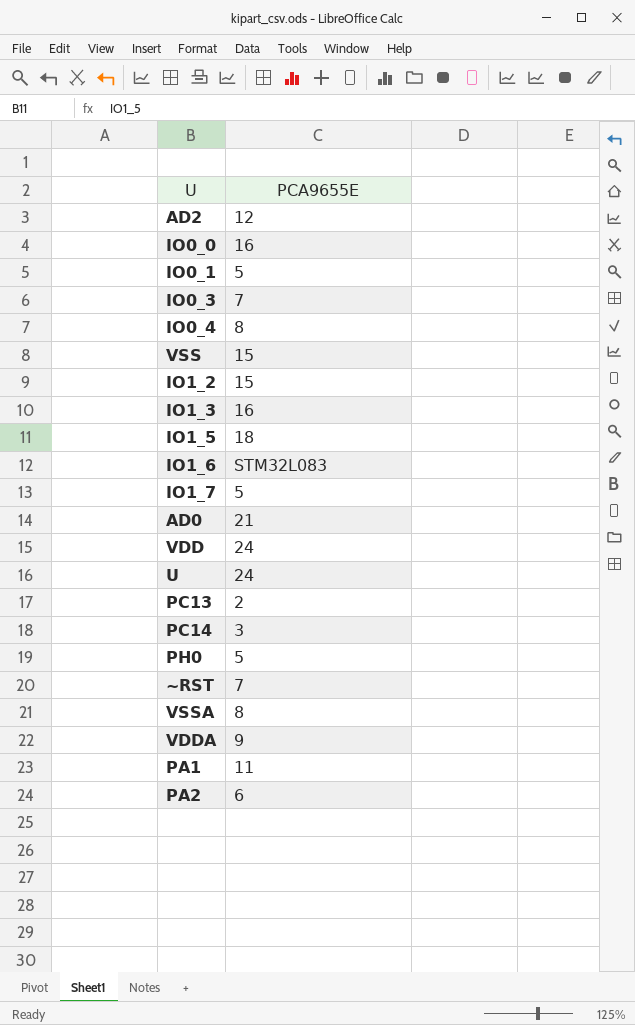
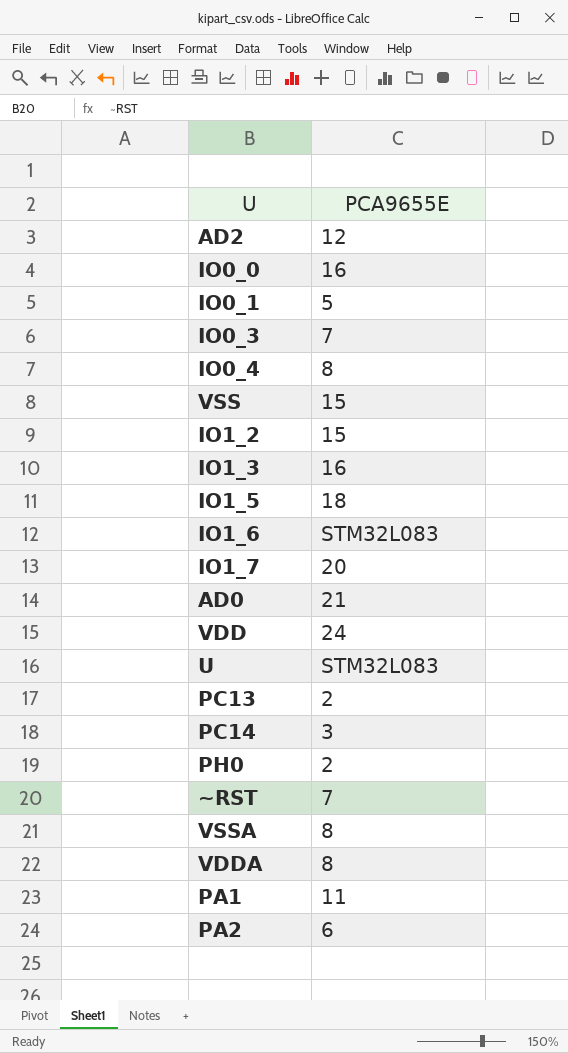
IO1_7 | PCA9655E: 5 -> 20
U | PCA9655E: 24 -> STM32L083
PH0 | PCA9655E: 5 -> 2
VDDA | PCA9655E: 9 -> 8

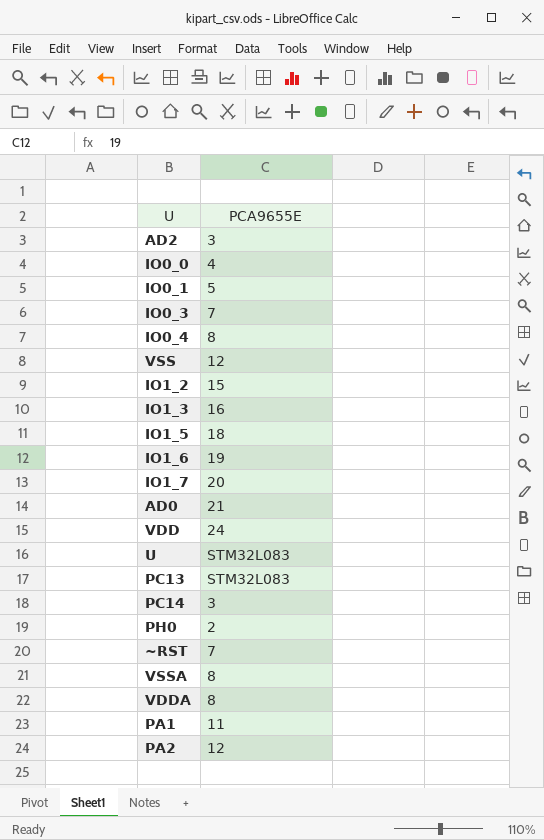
AD2 | PCA9655E: 12 -> 3
IO0_0 | PCA9655E: 16 -> 4
VSS | PCA9655E: 15 -> 12
IO1_6 | PCA9655E: STM32L083 -> 19
PC13 | PCA9655E: 2 -> STM32L083
PA2 | PCA9655E: 6 -> 12

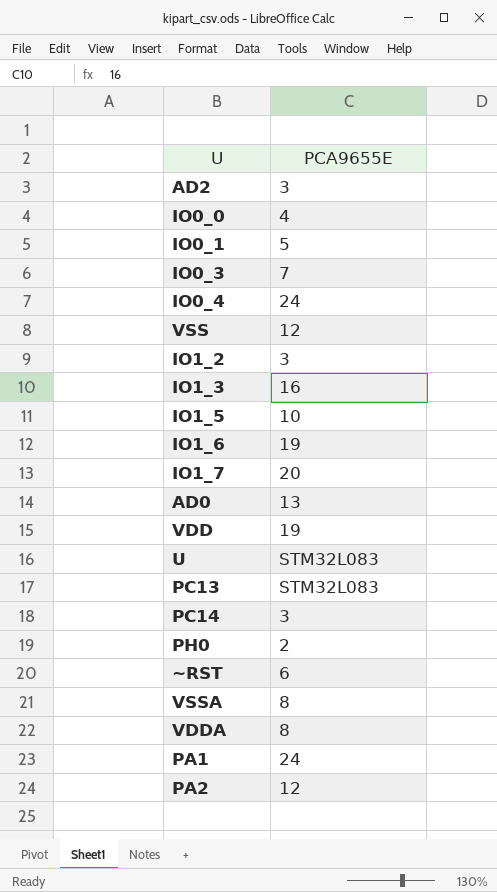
IO0_4 | PCA9655E: 8 -> 24
IO1_2 | PCA9655E: 15 -> 3
IO1_5 | PCA9655E: 18 -> 10
AD0 | PCA9655E: 21 -> 13
VDD | PCA9655E: 24 -> 19
~RST | PCA9655E: 7 -> 6
PA1 | PCA9655E: 11 -> 24

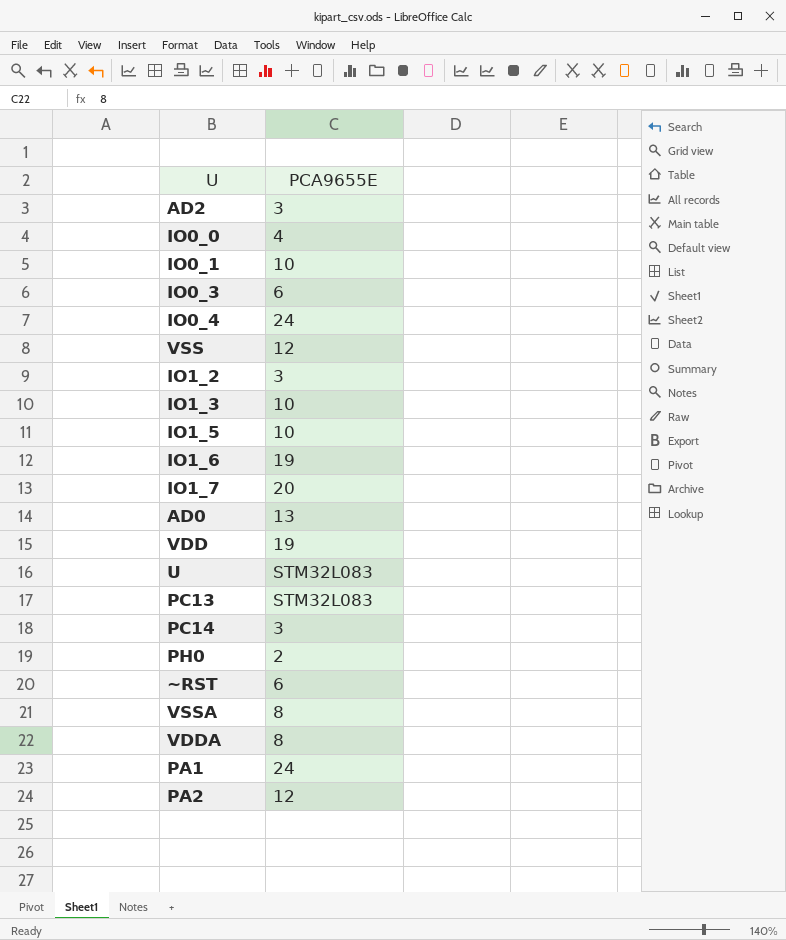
IO0_1 | PCA9655E: 5 -> 10
IO0_3 | PCA9655E: 7 -> 6
IO1_3 | PCA9655E: 16 -> 10

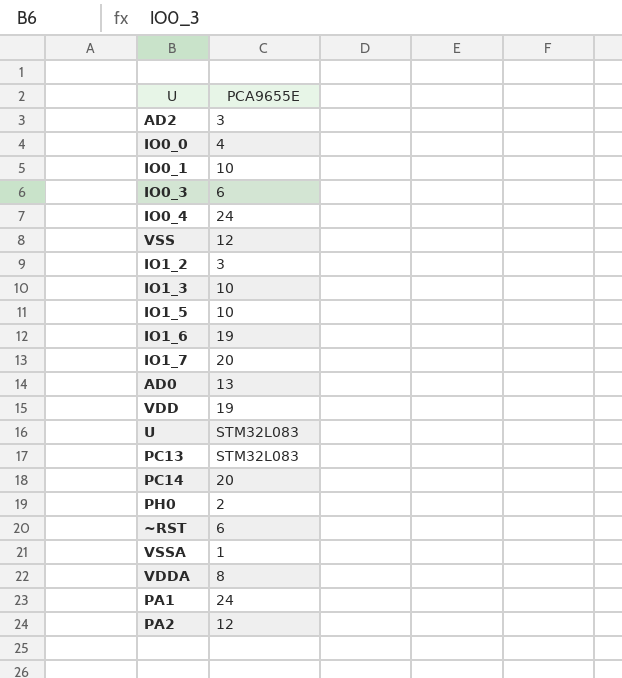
PC14 | PCA9655E: 3 -> 20
VSSA | PCA9655E: 8 -> 1

